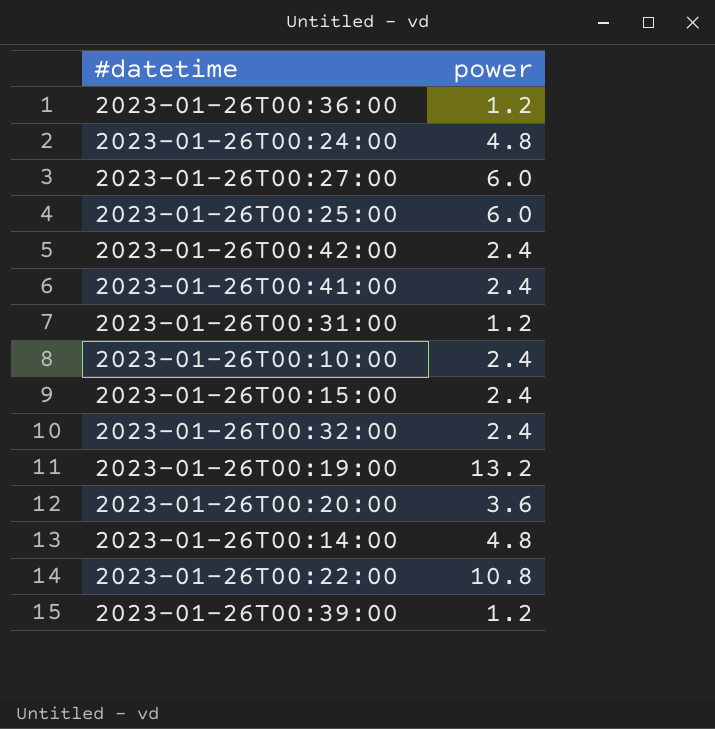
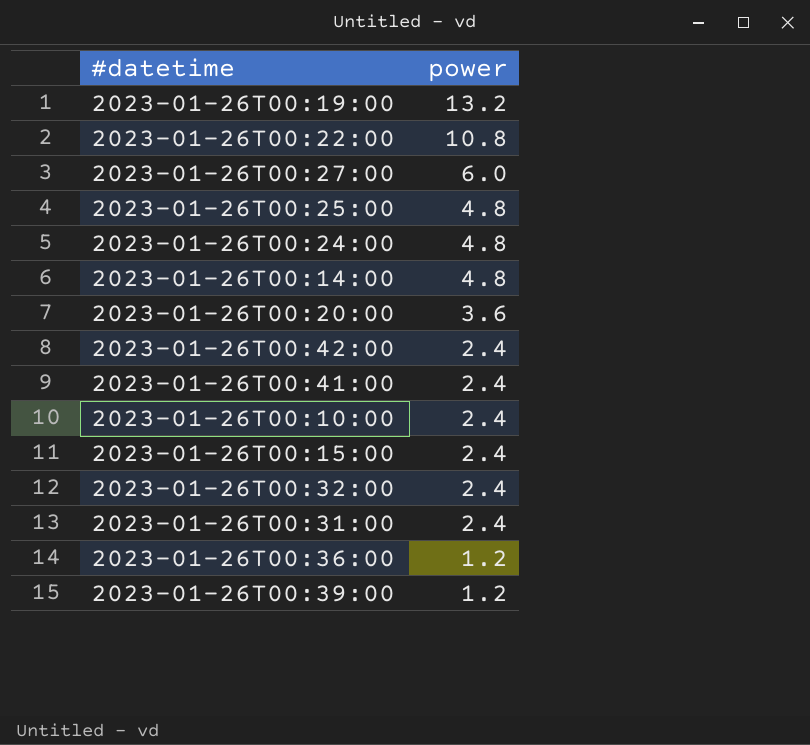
row order: none -> power descending
2023-01-26T00:25:00 | power: 6.0 -> 4.8
2023-01-26T00:31:00 | power: 1.2 -> 2.4

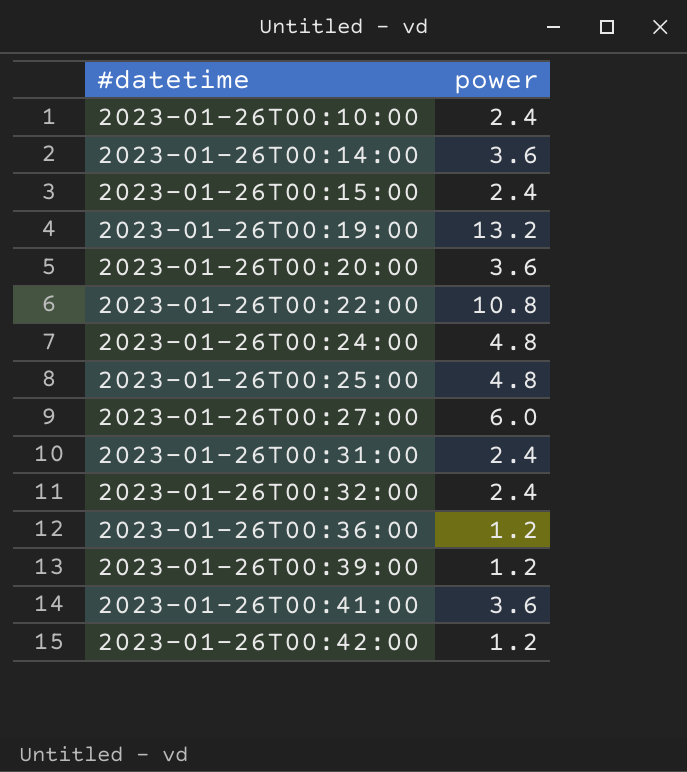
row order: power descending -> #datetime ascending
2023-01-26T00:14:00 | power: 4.8 -> 3.6
2023-01-26T00:41:00 | power: 2.4 -> 3.6
2023-01-26T00:42:00 | power: 2.4 -> 1.2

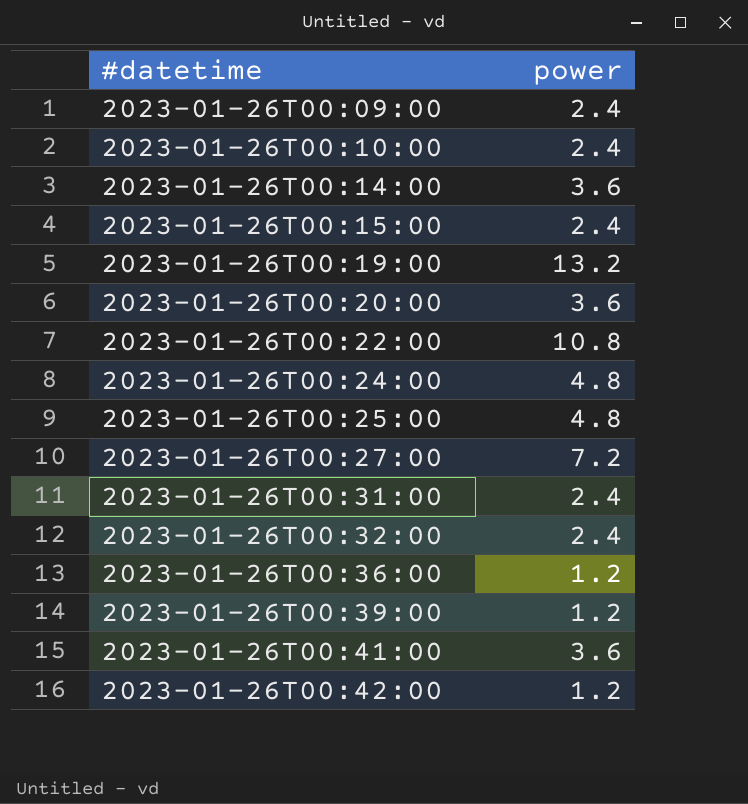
row 2023-01-26T00:09:00: none -> 2.4
2023-01-26T00:27:00 | power: 6.0 -> 7.2

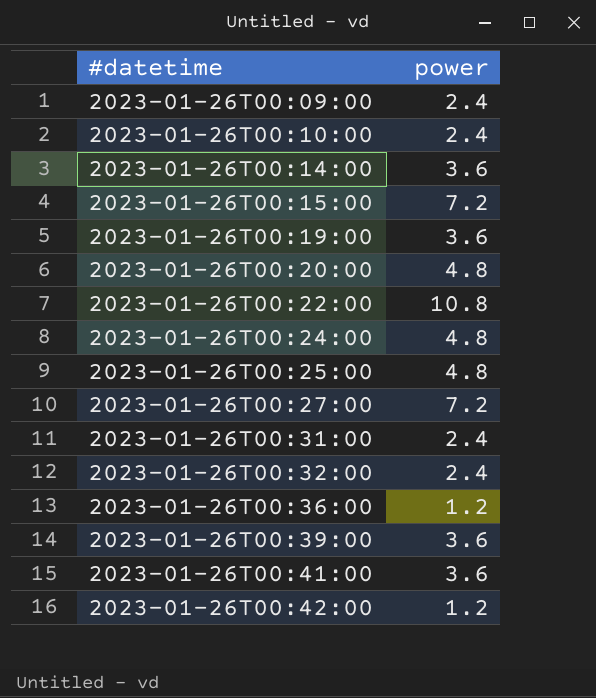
2023-01-26T00:15:00 | power: 2.4 -> 7.2
2023-01-26T00:19:00 | power: 13.2 -> 3.6
2023-01-26T00:20:00 | power: 3.6 -> 4.8
2023-01-26T00:39:00 | power: 1.2 -> 3.6

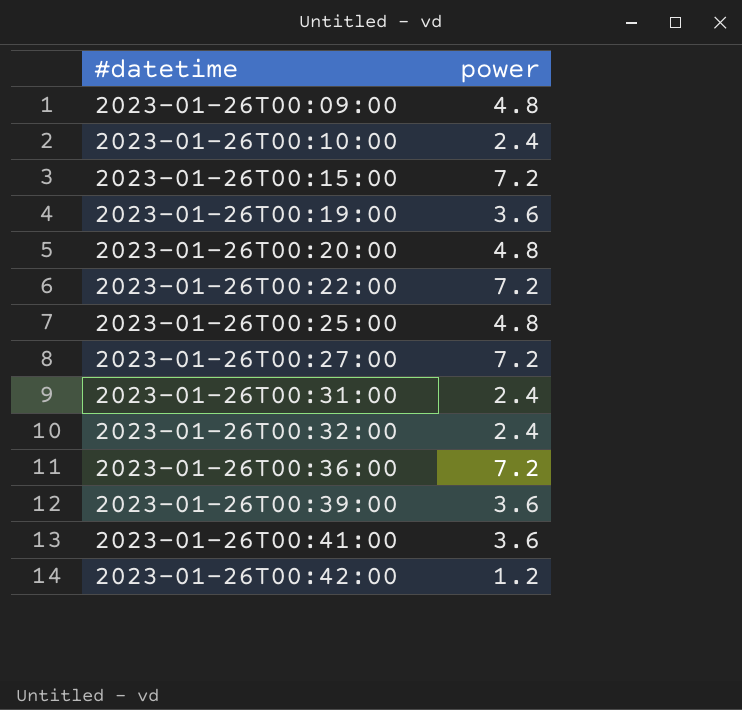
row 2023-01-26T00:14:00: 3.6 -> none
row 2023-01-26T00:24:00: 4.8 -> none
2023-01-26T00:09:00 | power: 2.4 -> 4.8
2023-01-26T00:22:00 | power: 10.8 -> 7.2
2023-01-26T00:36:00 | power: 1.2 -> 7.2

